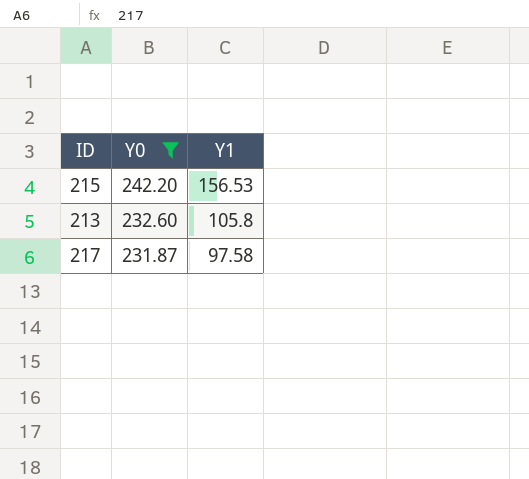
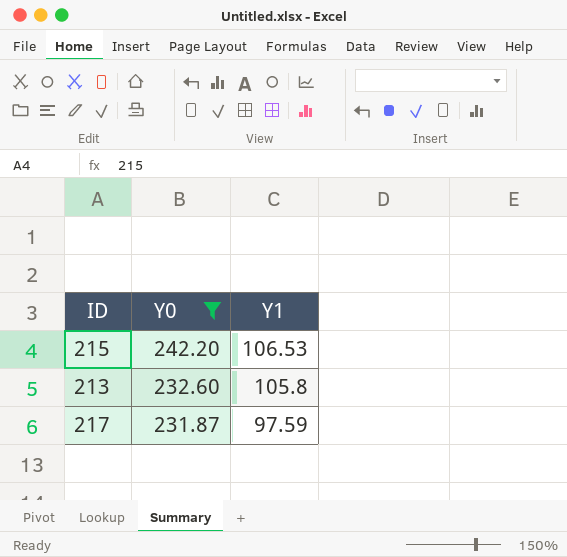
215 | Y1: 156.53 -> 106.53
217 | Y1: 97.58 -> 97.59

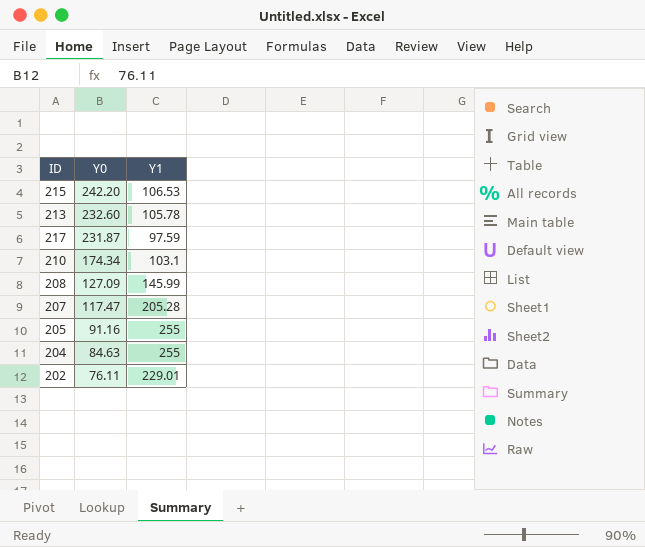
filter: Y0 >= 231.87 -> none
213 | Y1: 105.8 -> 105.78

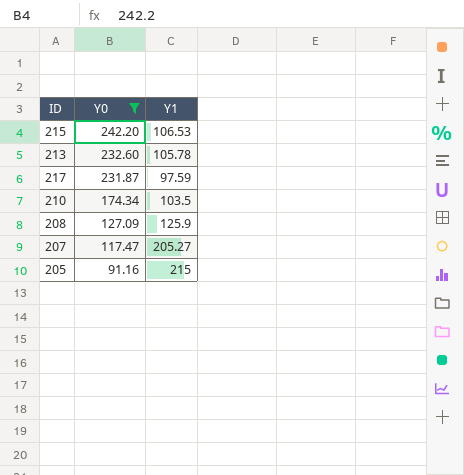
filter: none -> Y0 >= 91.16
210 | Y1: 103.1 -> 103.5
208 | Y1: 145.99 -> 125.9
207 | Y1: 205.28 -> 205.27
205 | Y1: 255 -> 215

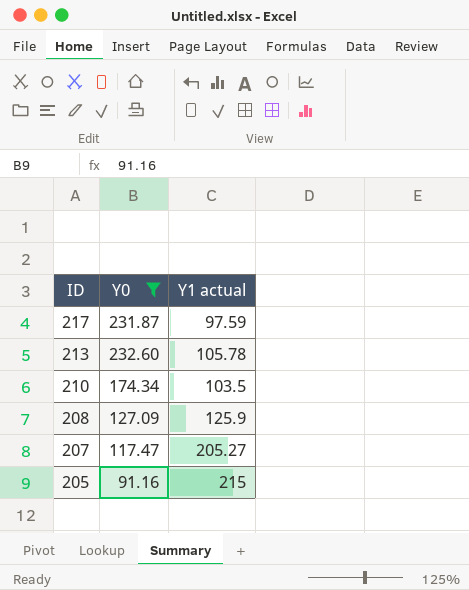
row order: Y0 descending -> ID descending
column name: Y1 -> Y1 actual
row 215: 242.20 | 106.53 -> none

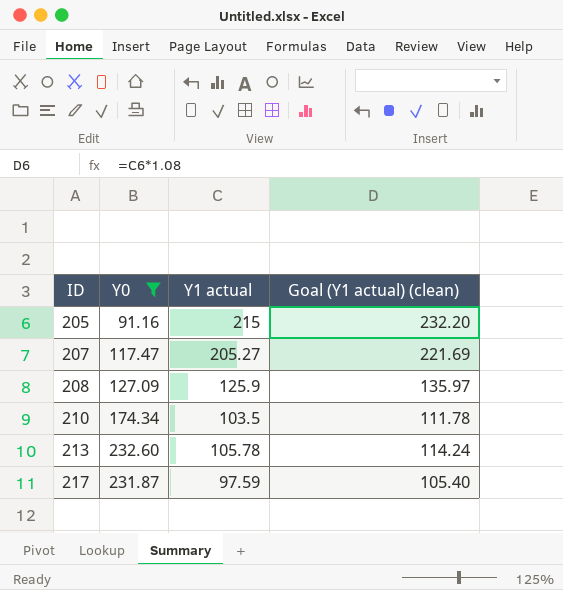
row order: ID descending -> ID ascending
column Goal (Y1 actual) (clean) | formula: none -> [Y1 actual] * 1.08

